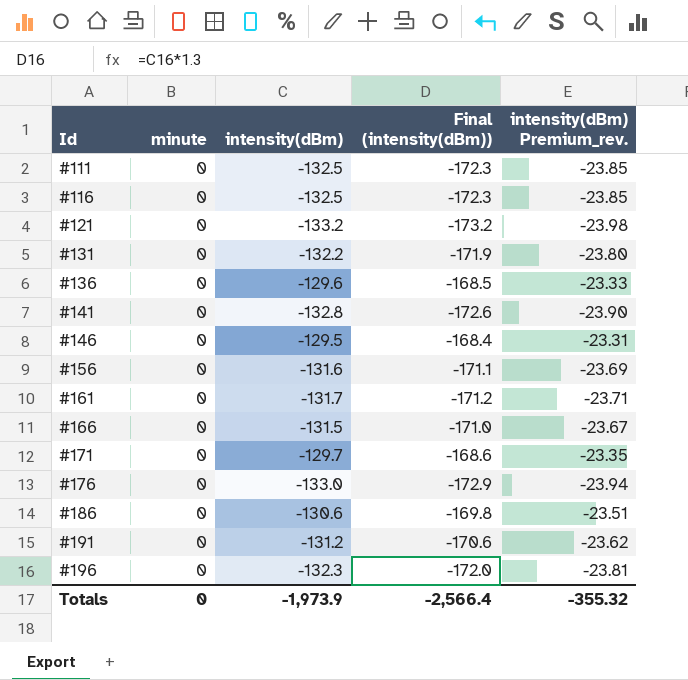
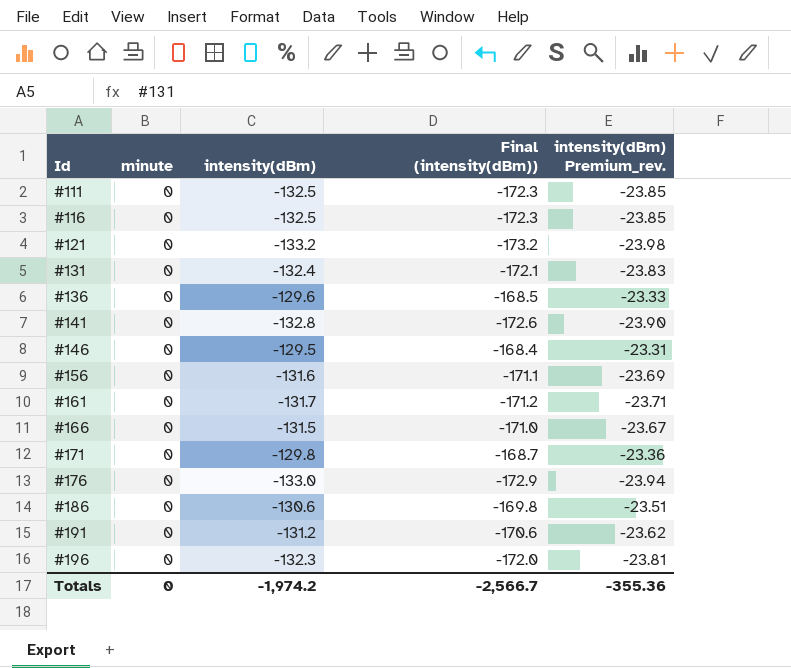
#131 | intensity(dBm): -132.2 -> -132.4
#131 | Final (intensity(dBm)): -171.9 -> -172.1
#131 | intensity(dBm) Premium_rev.: -23.80 -> -23.83
#171 | intensity(dBm): -129.7 -> -129.8
#171 | Final (intensity(dBm)): -168.6 -> -168.7
#171 | intensity(dBm) Premium_rev.: -23.35 -> -23.36
Totals | intensity(dBm): -1,973.9 -> -1,974.2
Totals | Final (intensity(dBm)): -2,566.4 -> -2,566.7
Totals | intensity(dBm) Premium_rev.: -355.32 -> -355.36

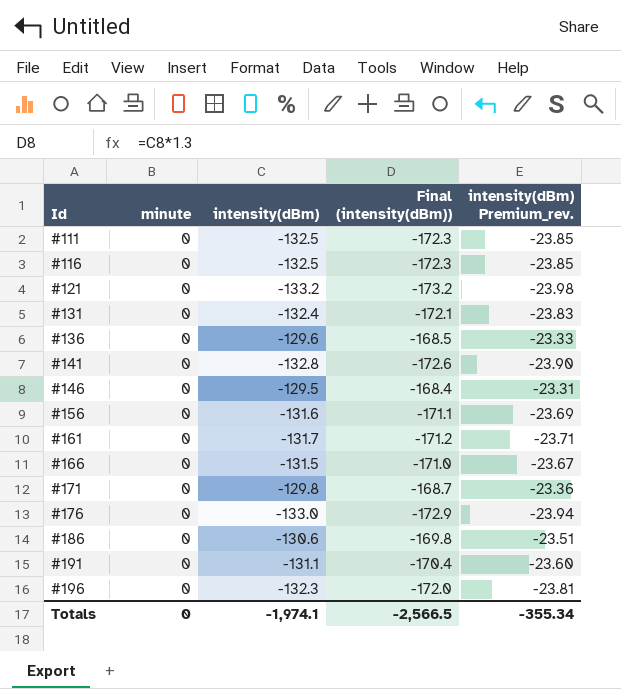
#191 | intensity(dBm): -131.2 -> -131.1
#191 | Final (intensity(dBm)): -170.6 -> -170.4
#191 | intensity(dBm) Premium_rev.: -23.62 -> -23.60
Totals | intensity(dBm): -1,974.2 -> -1,974.1
Totals | Final (intensity(dBm)): -2,566.7 -> -2,566.5
Totals | intensity(dBm) Premium_rev.: -355.36 -> -355.34

